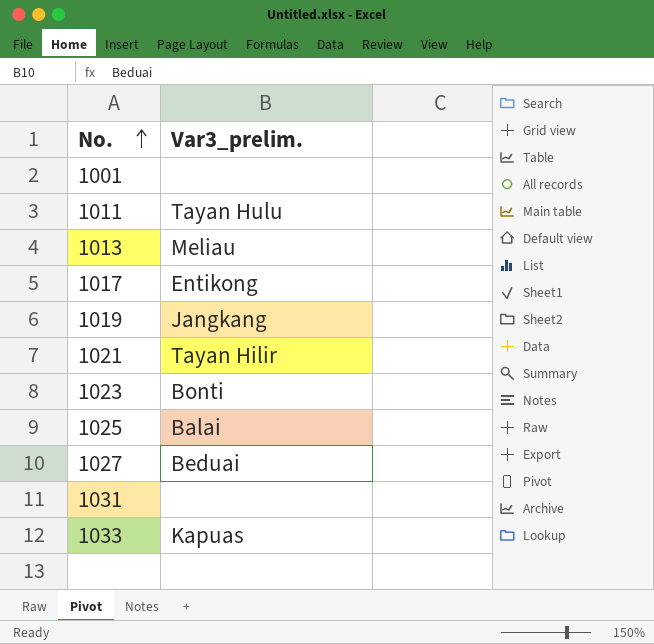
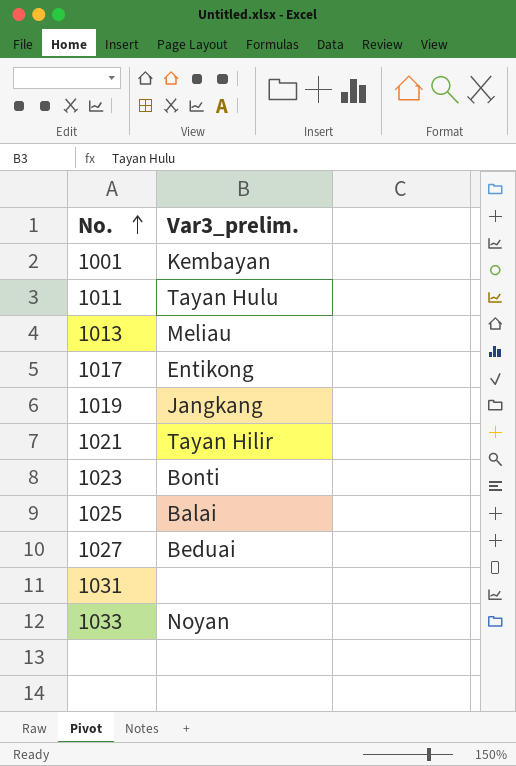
1001 | Var3_prelim.: none -> Kembayan
1033 | Var3_prelim.: Kapuas -> Noyan

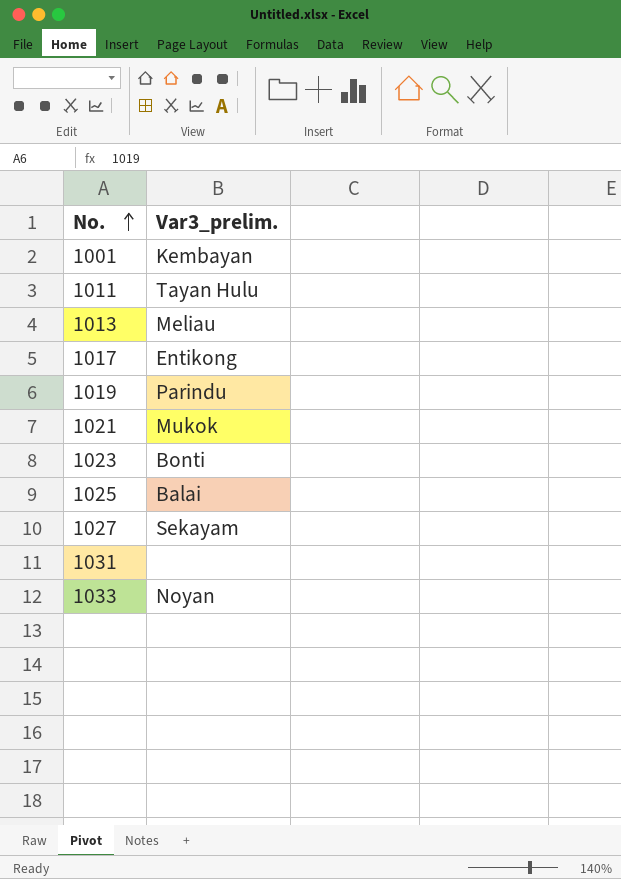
1019 | Var3_prelim.: Jangkang -> Parindu
1021 | Var3_prelim.: Tayan Hilir -> Mukok
1027 | Var3_prelim.: Beduai -> Sekayam

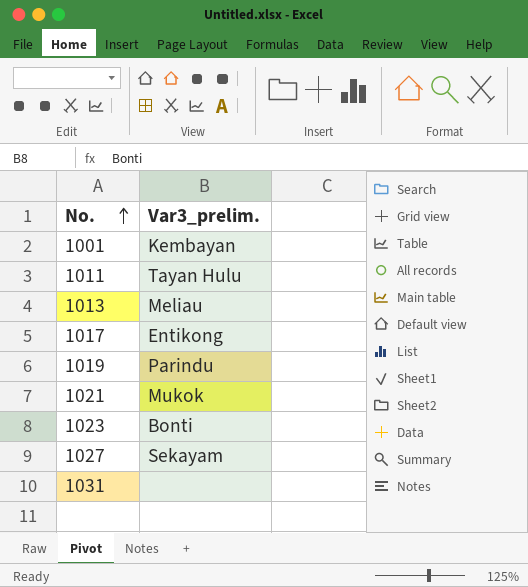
row 1025: Balai -> none
row 1033: Noyan -> none

